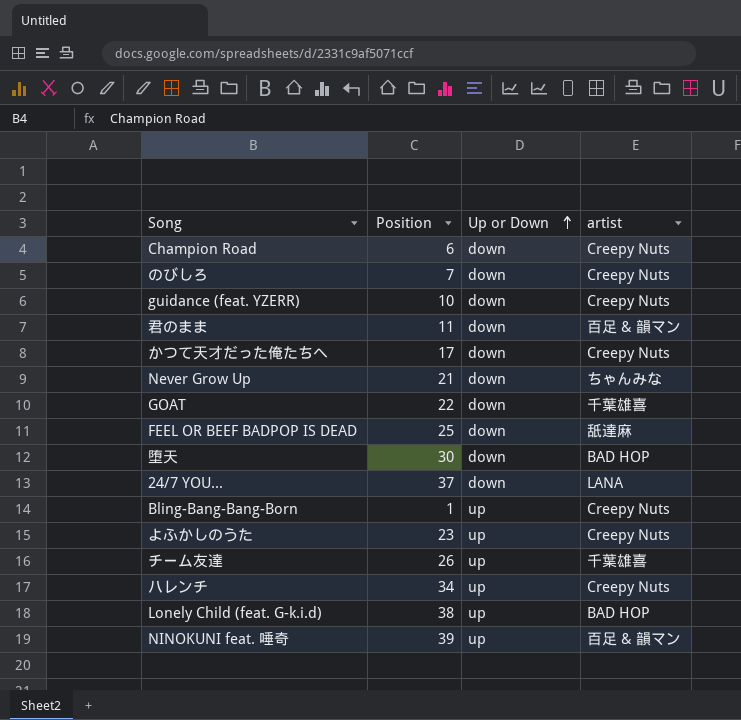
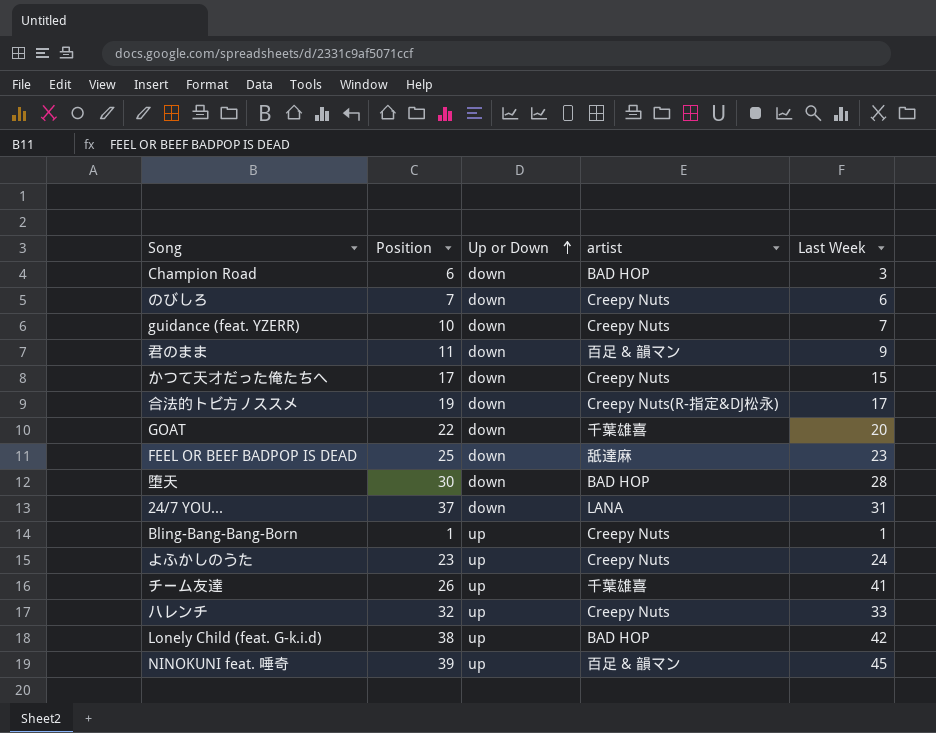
column Last Week | position: none -> 5
row Never Grow Up: 21 | down | ちゃんみな -> none
Champion Road | artist: Creepy Nuts -> BAD HOP
row 合法的トビ方ノススメ: none -> 19 | down | Creepy Nuts(R-指定&DJ松永) | 17
ハレンチ | Position: 34 -> 32

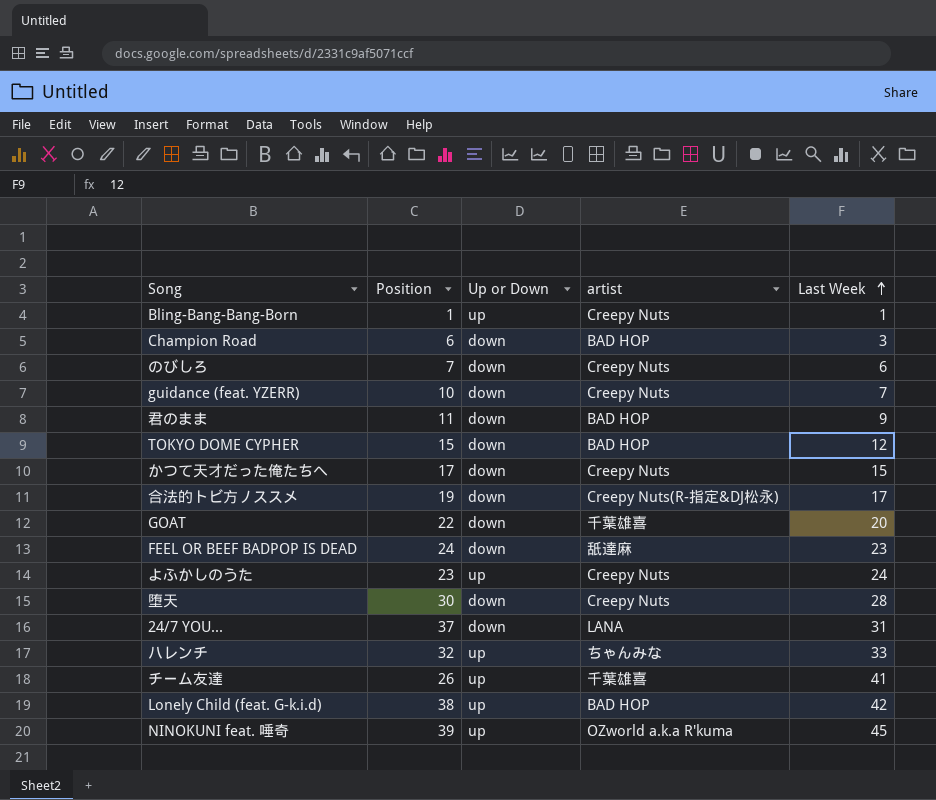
row order: Up or Down ascending -> Last Week ascending
君のまま | artist: 百足 & 韻マン -> BAD HOP
row TOKYO DOME CYPHER: none -> 15 | down | BAD HOP | 12
FEEL OR BEEF BADPOP IS DEAD | Position: 25 -> 24
堕天 | artist: BAD HOP -> Creepy Nuts
ハレンチ | artist: Creepy Nuts -> ちゃんみな
NINOKUNI feat. 唾奇 | artist: 百足 & 韻マン -> OZworld a.k.a R'kuma

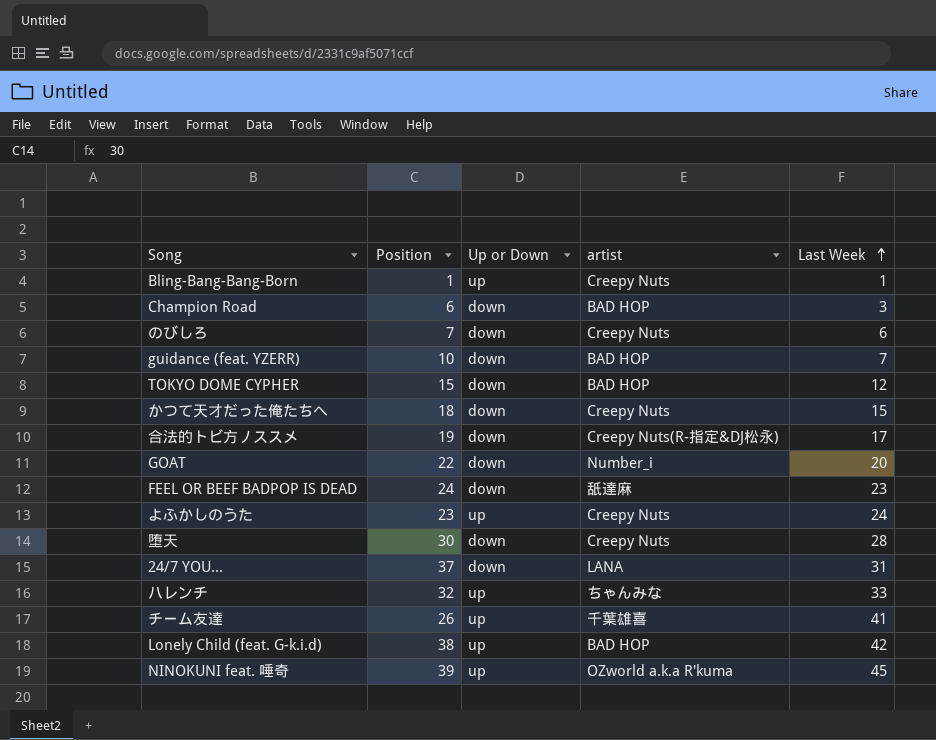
row 君のまま: 11 | down | BAD HOP | 9 -> none
guidance (feat. YZERR) | artist: Creepy Nuts -> BAD HOP
かつて天才だった俺たちへ | Position: 17 -> 18
GOAT | artist: 千葉雄喜 -> Number_i

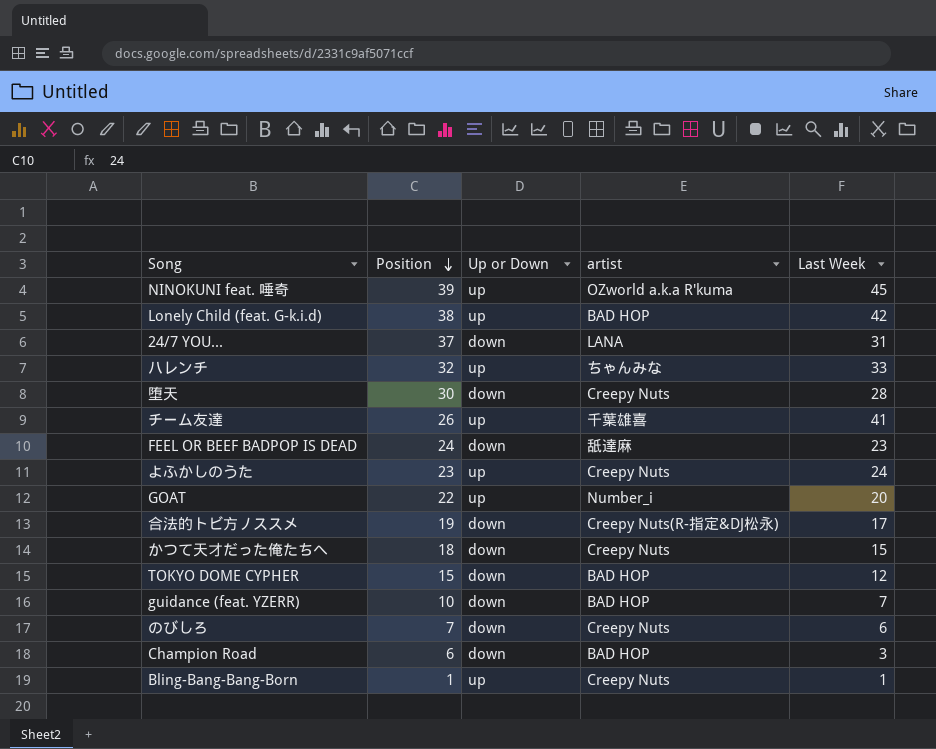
row order: Last Week ascending -> Position descending
GOAT | Up or Down: down -> up

